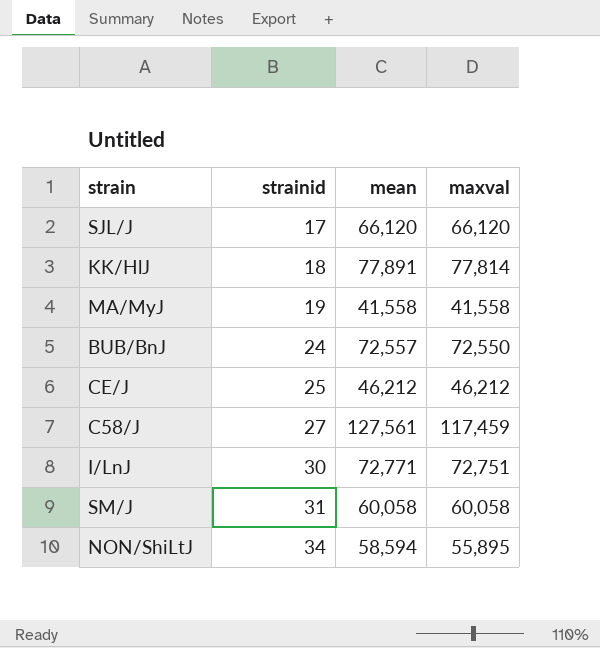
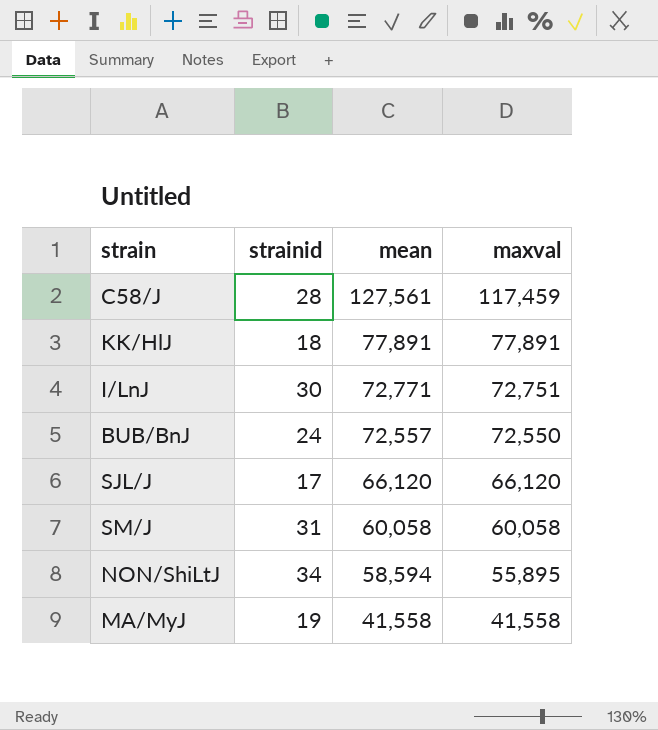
row order: strainid ascending -> mean descending
row CE/J: 25 | 46,212 | 46,212 -> none
C58/J | strainid: 27 -> 28
KK/HlJ | maxval: 77,814 -> 77,891

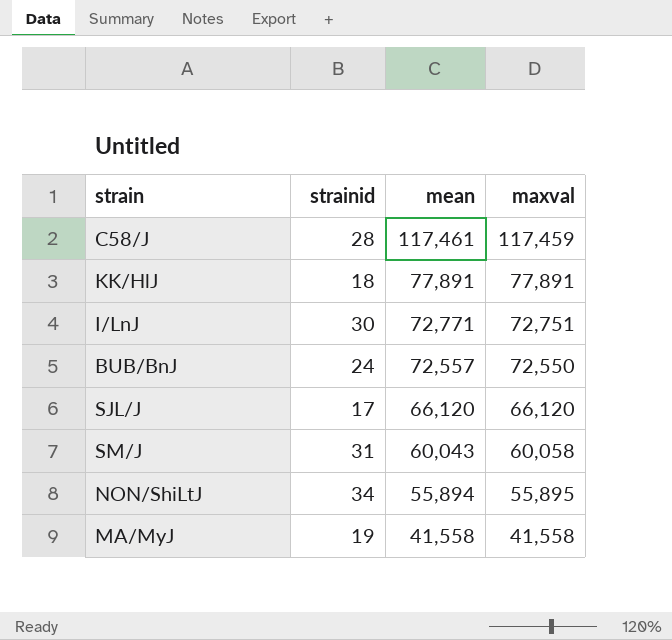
C58/J | mean: 127,561 -> 117,461
SM/J | mean: 60,058 -> 60,043
NON/ShiLtJ | mean: 58,594 -> 55,894

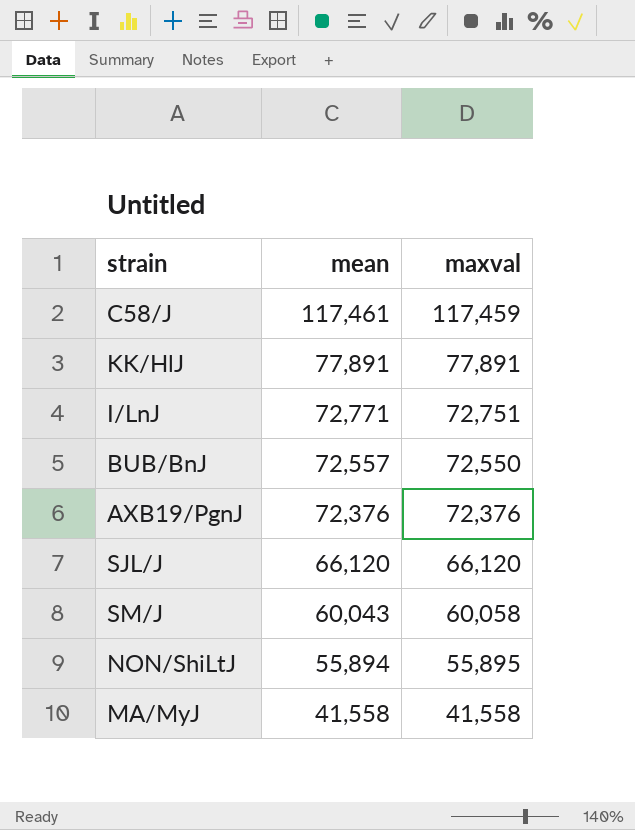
column strainid | position: 2 -> none
row AXB19/PgnJ: none -> 72,376 | 72,376

